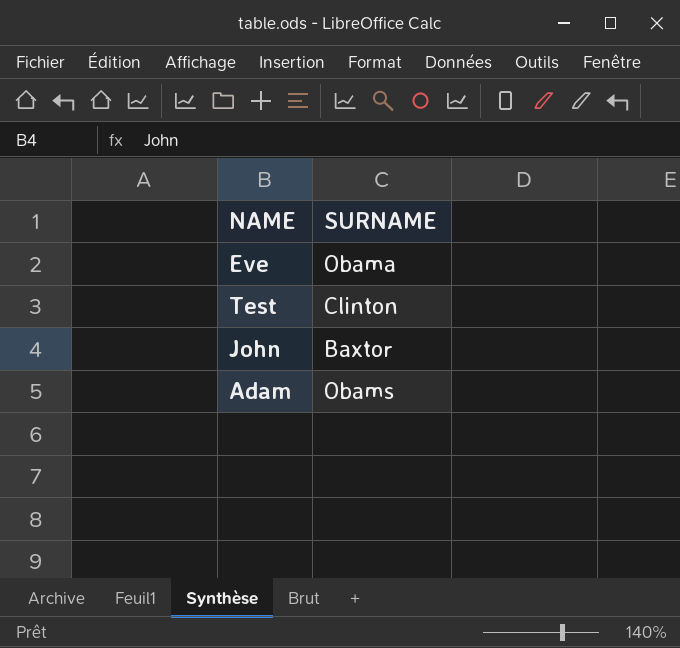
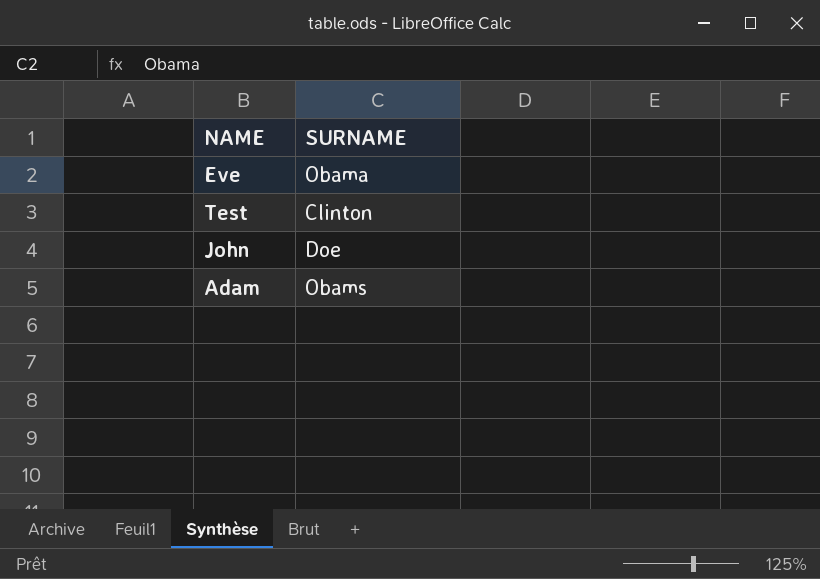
John | SURNAME: Baxtor -> Doe

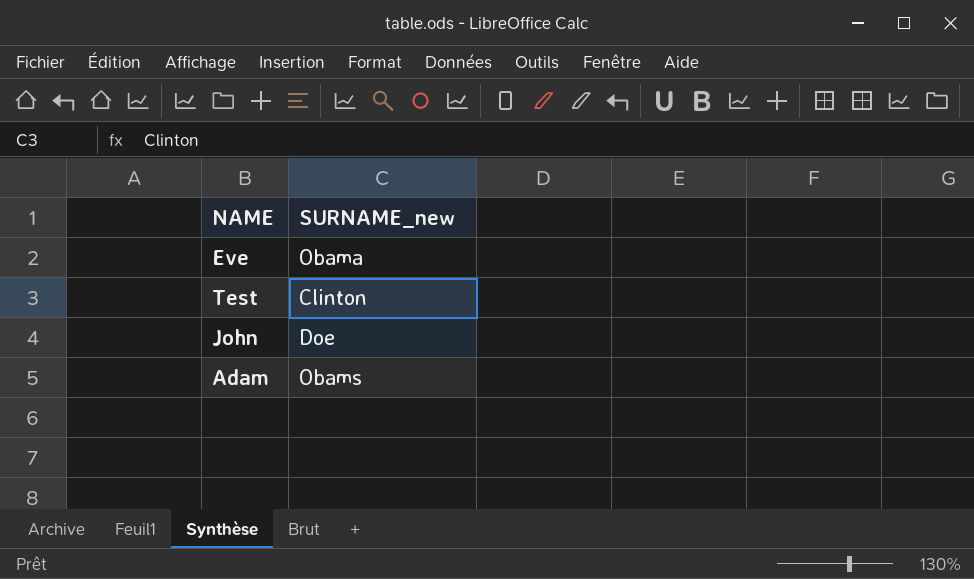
column name: SURNAME -> SURNAME_new

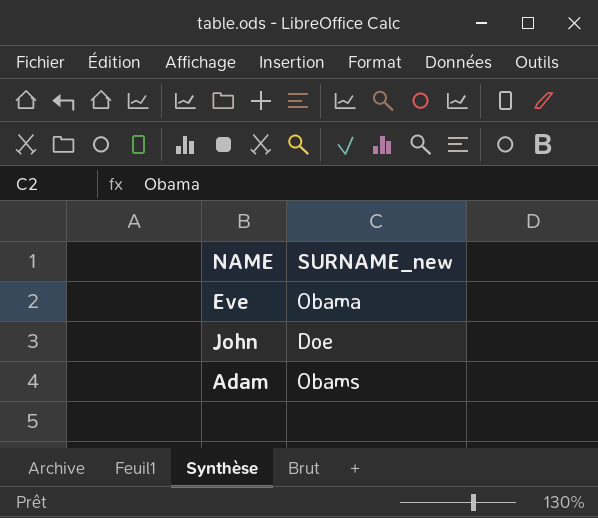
row Test: Clinton -> none

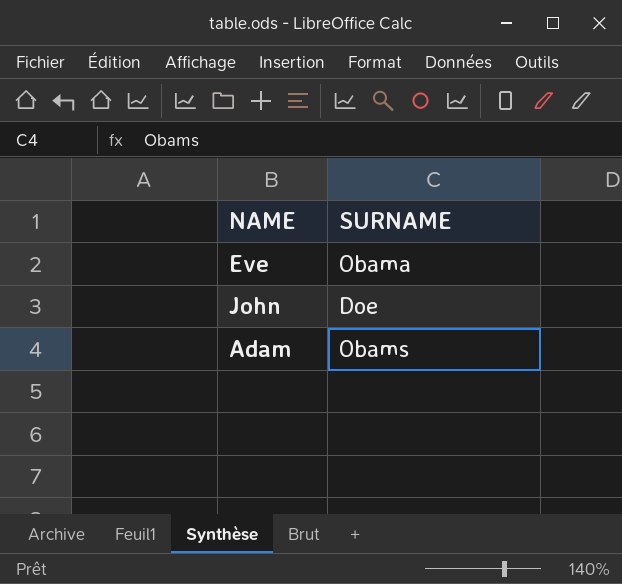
column name: SURNAME_new -> SURNAME

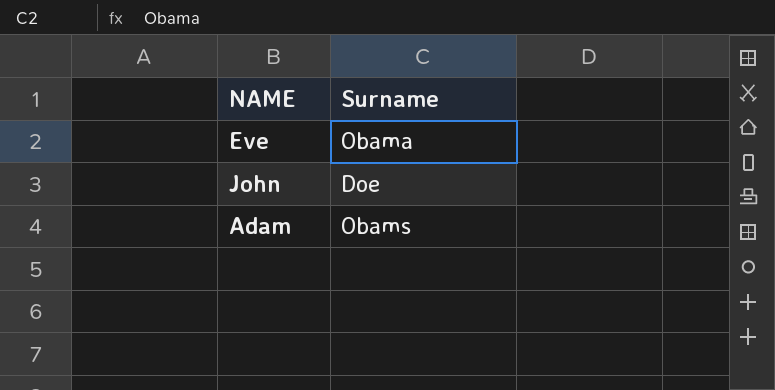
column name: SURNAME -> Surname

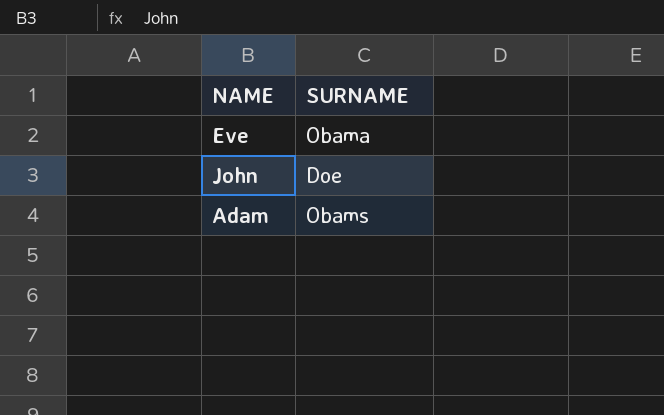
column name: Surname -> SURNAME

